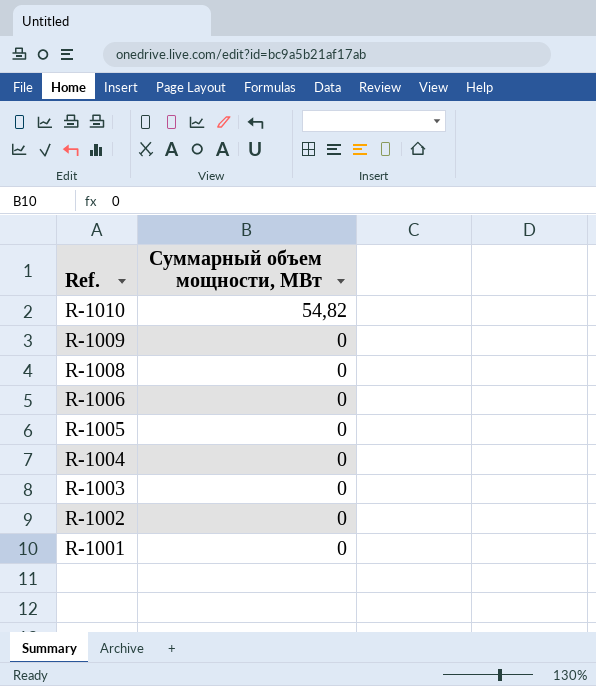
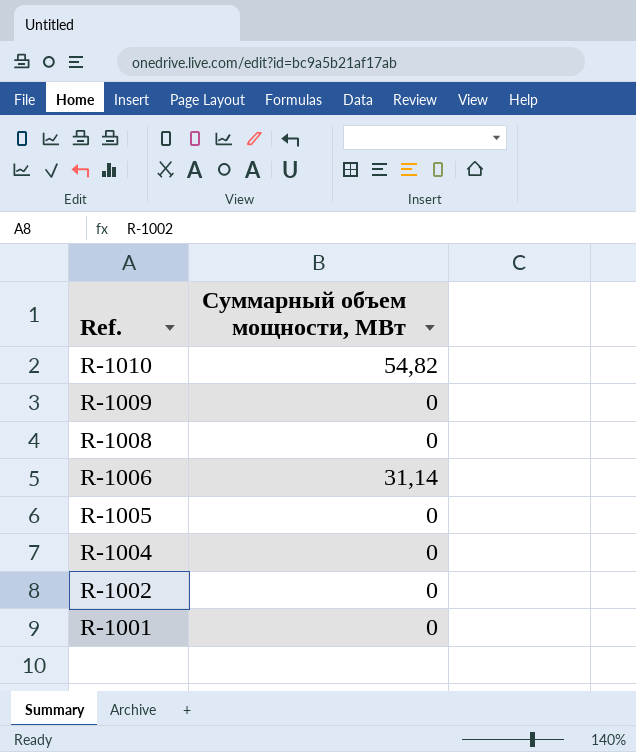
row R-1003: 0 -> none
R-1006 | Суммарный объем мощности, МВт: 0 -> 31,14

